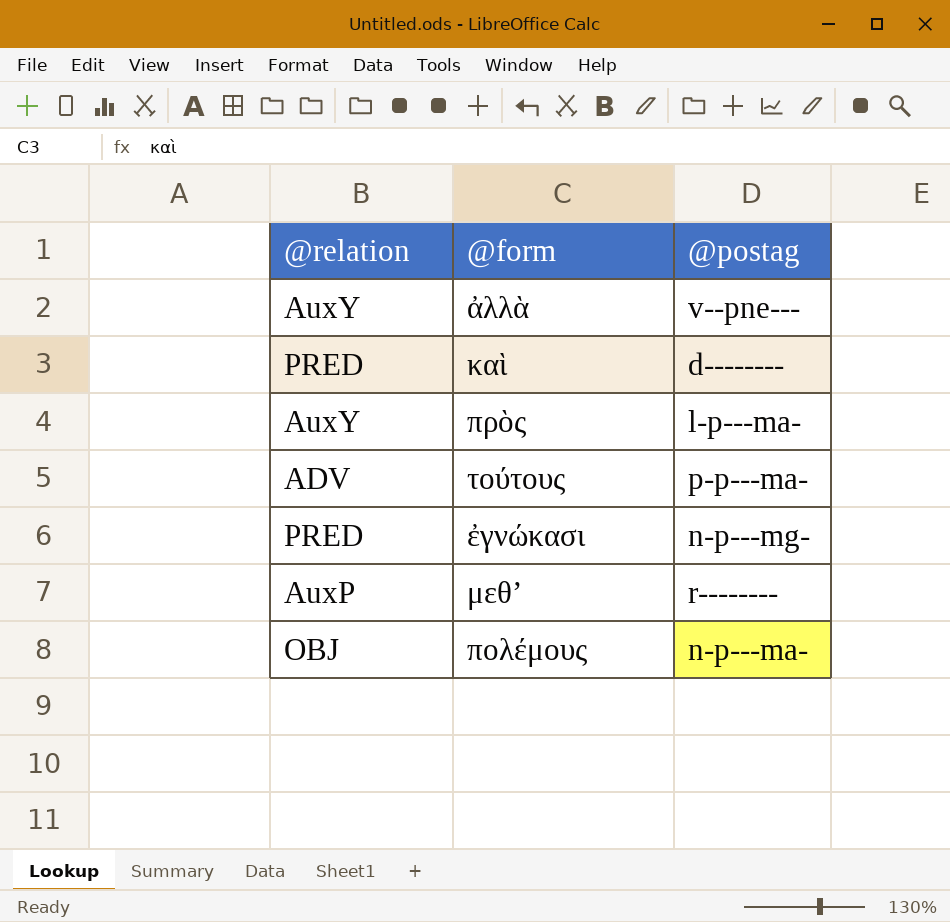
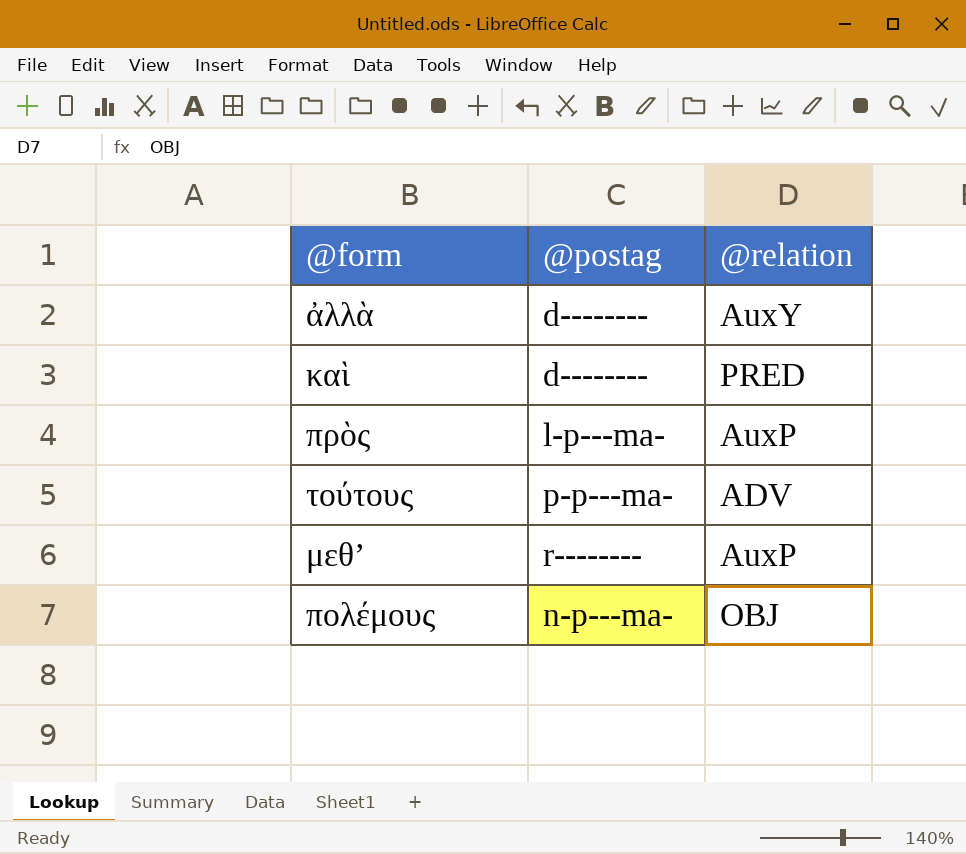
column @relation | position: 1 -> 3
row ἐγνώκασι: PRED | n-p---mg- -> none
ἀλλὰ | @postag: v--pne--- -> d--------
πρὸς | @relation: AuxY -> AuxP

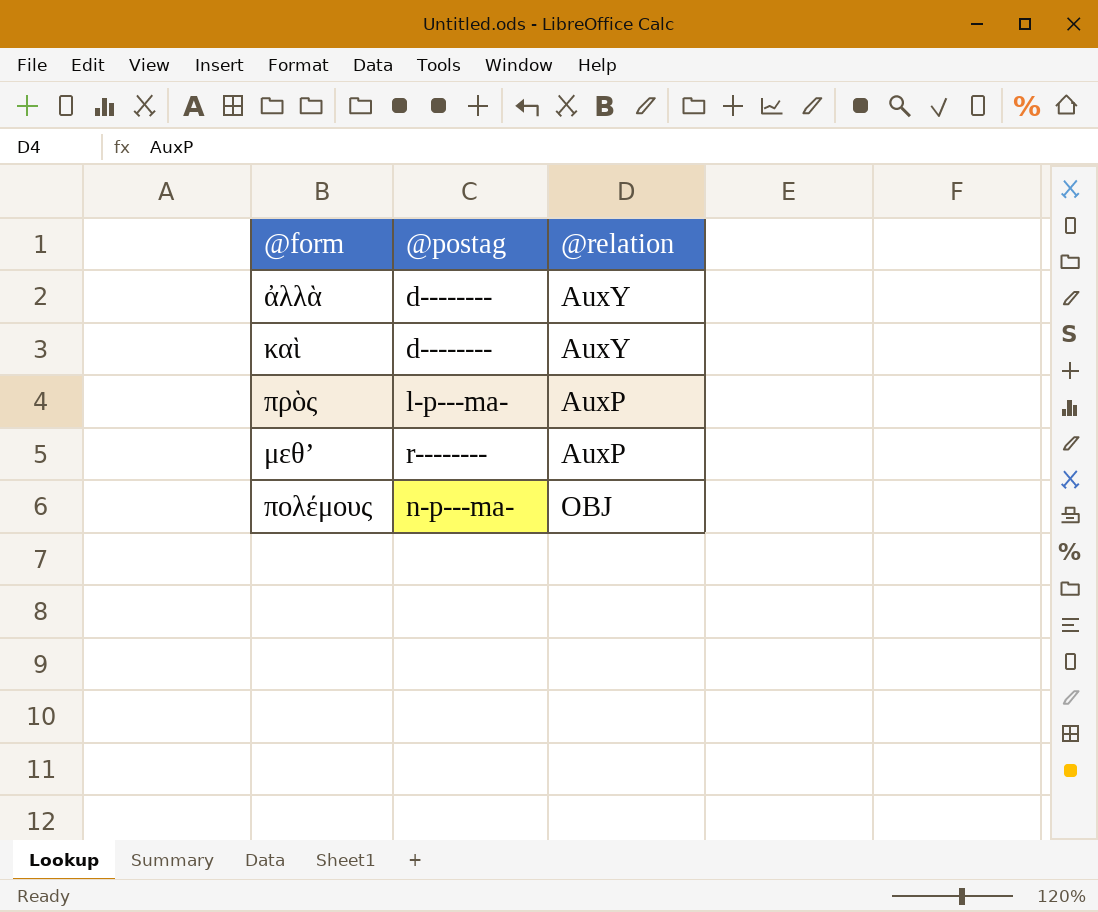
row τούτους: p-p---ma- | ADV -> none
καὶ | @relation: PRED -> AuxY

